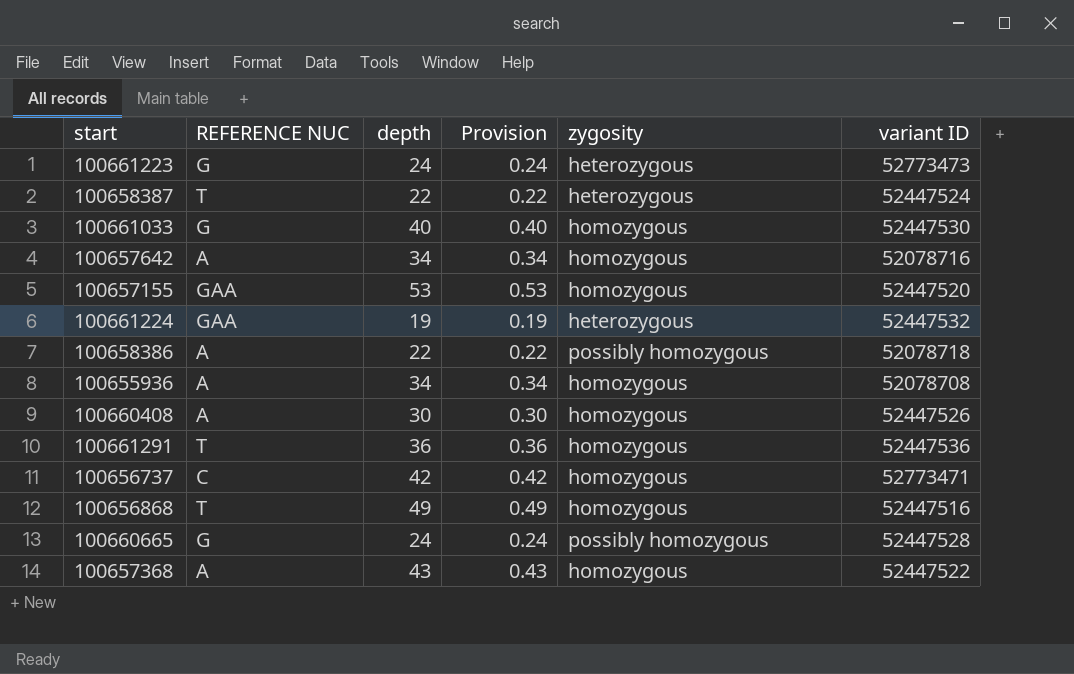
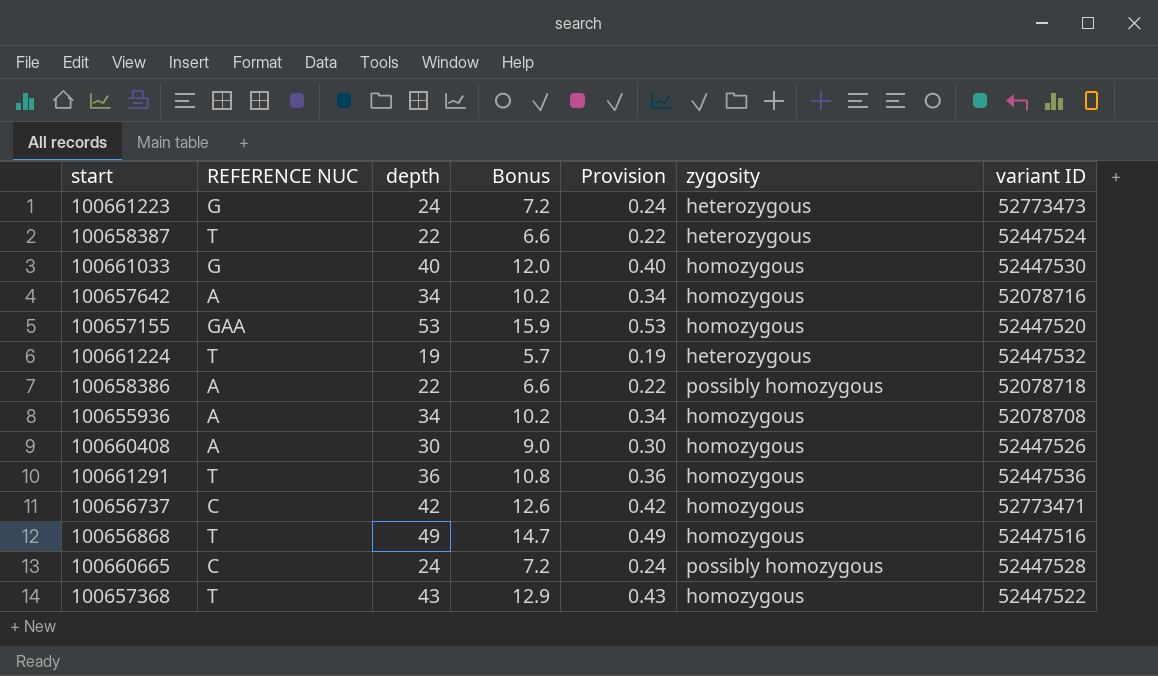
column Bonus | formula: none -> [depth] * 0.3
100661224 | REFERENCE NUC: GAA -> T
100660665 | REFERENCE NUC: G -> C
100657368 | REFERENCE NUC: A -> T

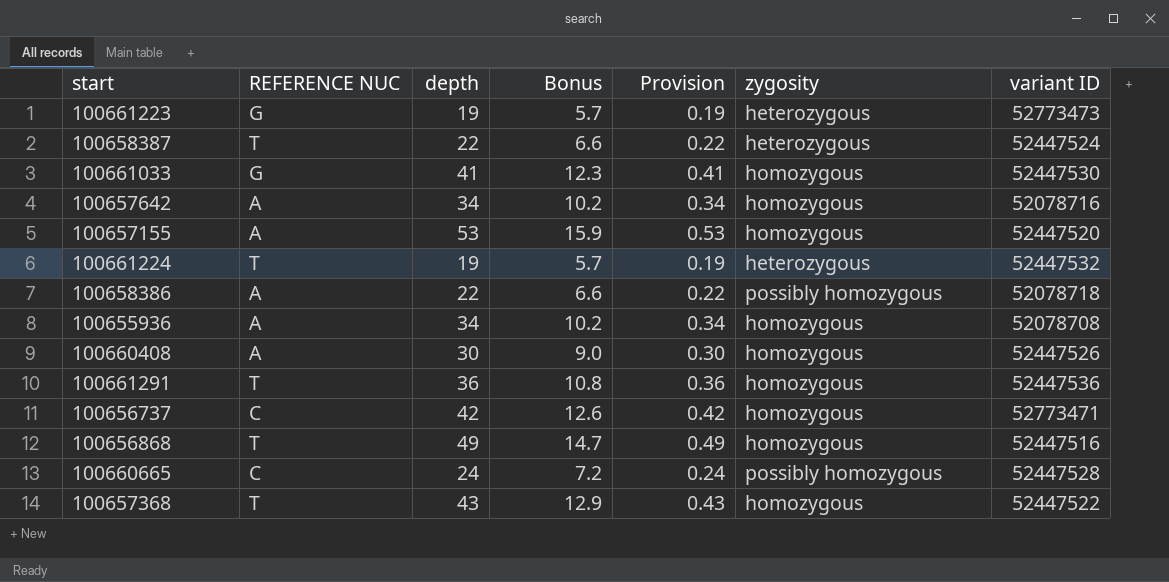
100661223 | depth: 24 -> 19
100661223 | Bonus: 7.2 -> 5.7
100661223 | Provision: 0.24 -> 0.19
100661033 | depth: 40 -> 41
100661033 | Bonus: 12.0 -> 12.3
100661033 | Provision: 0.40 -> 0.41
100657155 | REFERENCE NUC: GAA -> A

